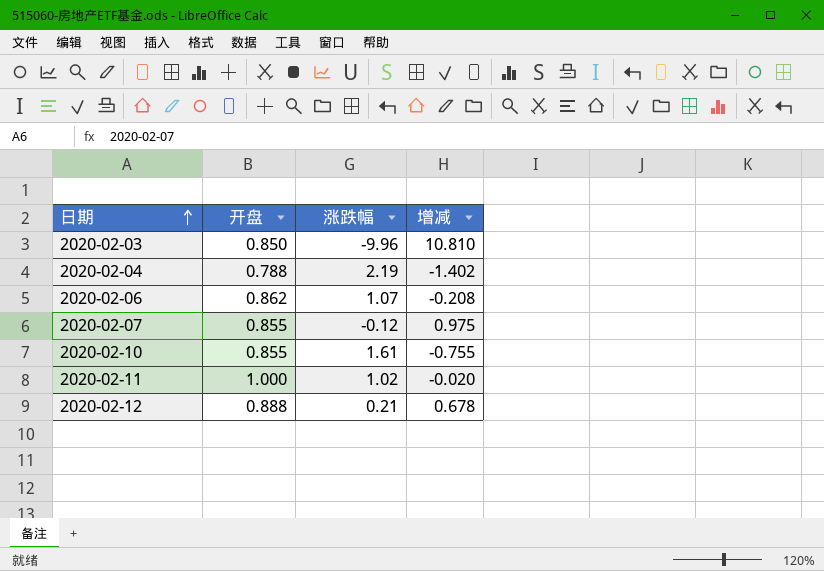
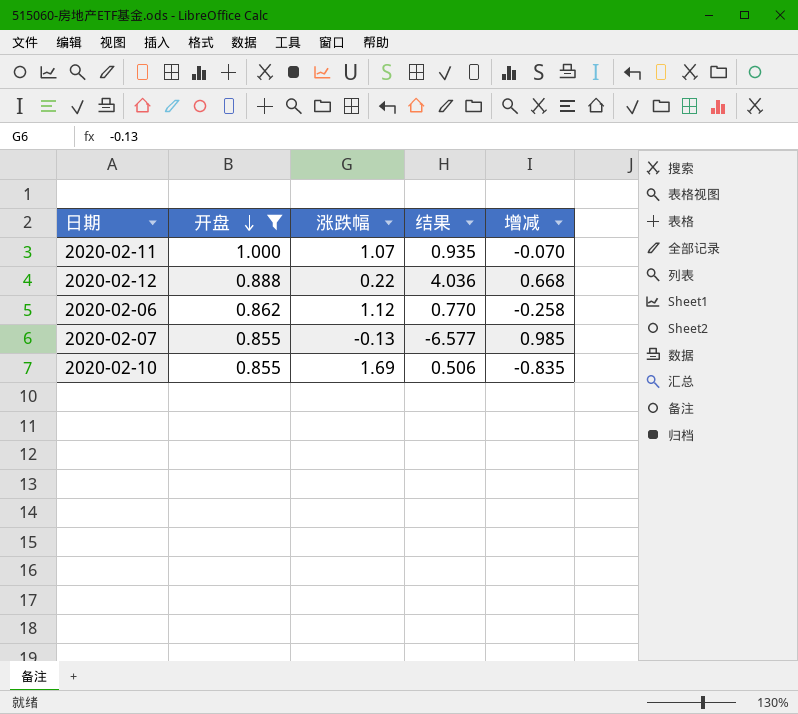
filter: none -> 开盘 >= 0.855
row order: 日期 ascending -> 开盘 descending
column 结果 | formula: none -> [开盘] / [涨跌幅]
2020-02-11 | 涨跌幅: 1.02 -> 1.07
2020-02-11 | 增减: -0.020 -> -0.070
2020-02-12 | 涨跌幅: 0.21 -> 0.22
2020-02-12 | 增减: 0.678 -> 0.668
2020-02-06 | 涨跌幅: 1.07 -> 1.12
2020-02-06 | 增减: -0.208 -> -0.258
2020-02-07 | 涨跌幅: -0.12 -> -0.13
2020-02-07 | 增减: 0.975 -> 0.985
2020-02-10 | 涨跌幅: 1.61 -> 1.69
2020-02-10 | 增减: -0.755 -> -0.835

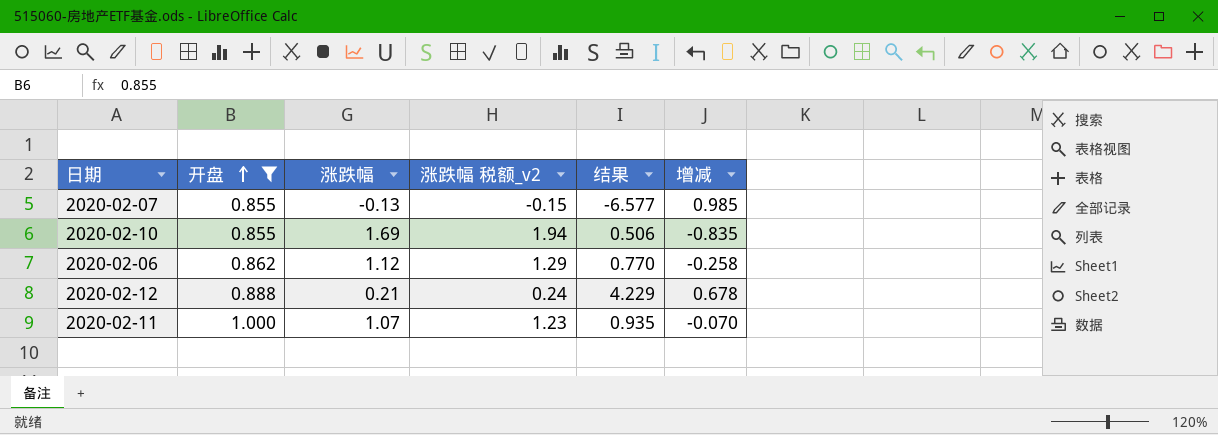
row order: 开盘 descending -> 开盘 ascending
column 涨跌幅 税额_v2 | formula: none -> [涨跌幅] * 1.15
2020-02-12 | 涨跌幅: 0.22 -> 0.21
2020-02-12 | 结果: 4.036 -> 4.229
2020-02-12 | 增减: 0.668 -> 0.678

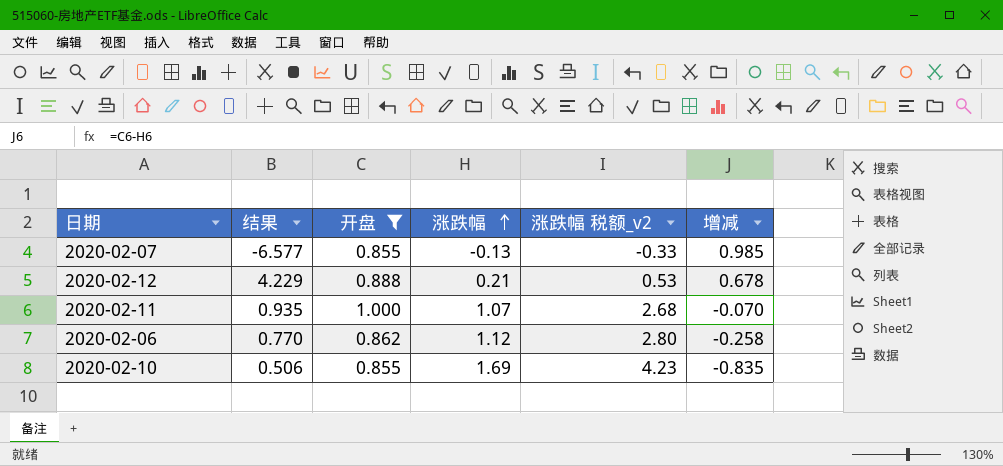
row order: 开盘 ascending -> 涨跌幅 ascending
column 结果 | position: 5 -> 2
column 涨跌幅 税额_v2 | formula: [涨跌幅] * 1.15 -> [涨跌幅] * 2.5

